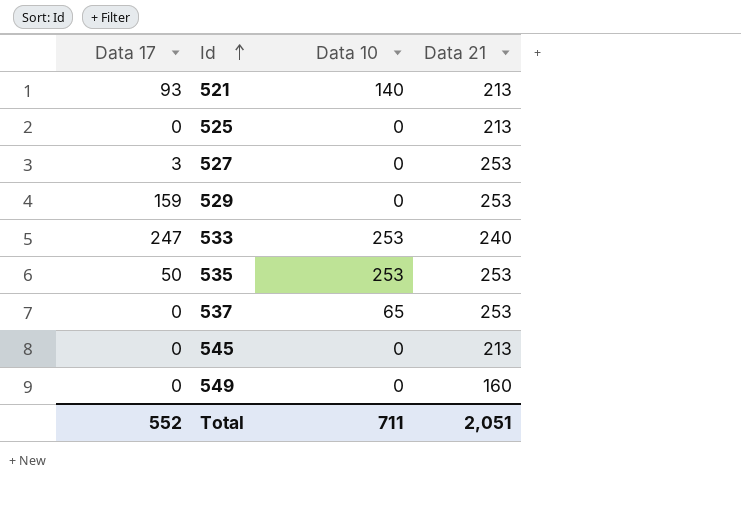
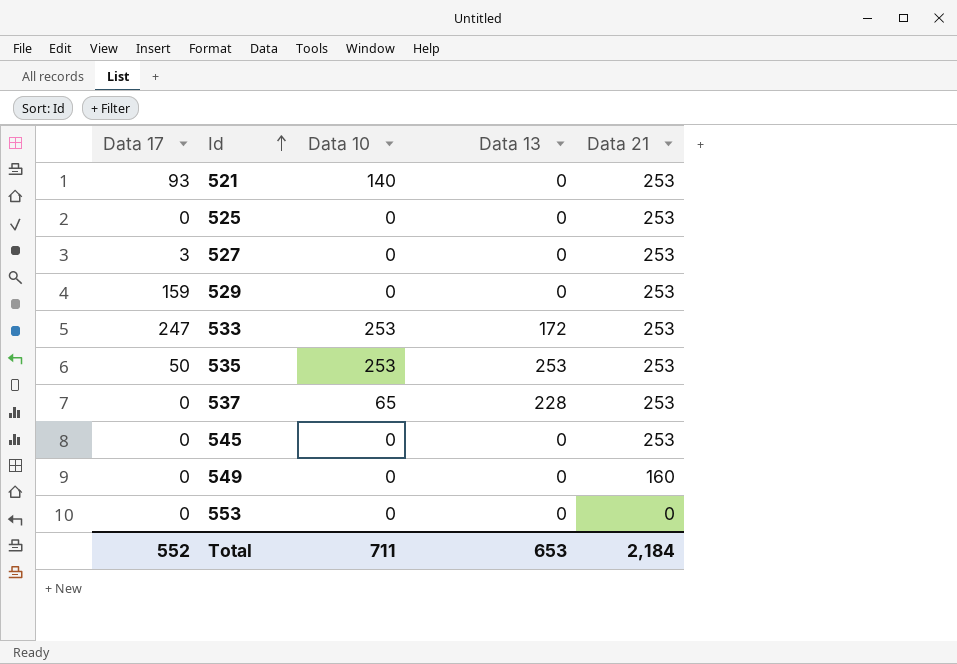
column Data 13 | position: none -> 4
521 | Data 21: 213 -> 253
525 | Data 21: 213 -> 253
533 | Data 21: 240 -> 253
545 | Data 21: 213 -> 253
row 553: none -> 0 | 0 | 0 | 0
Total | Data 21: 2,051 -> 2,184

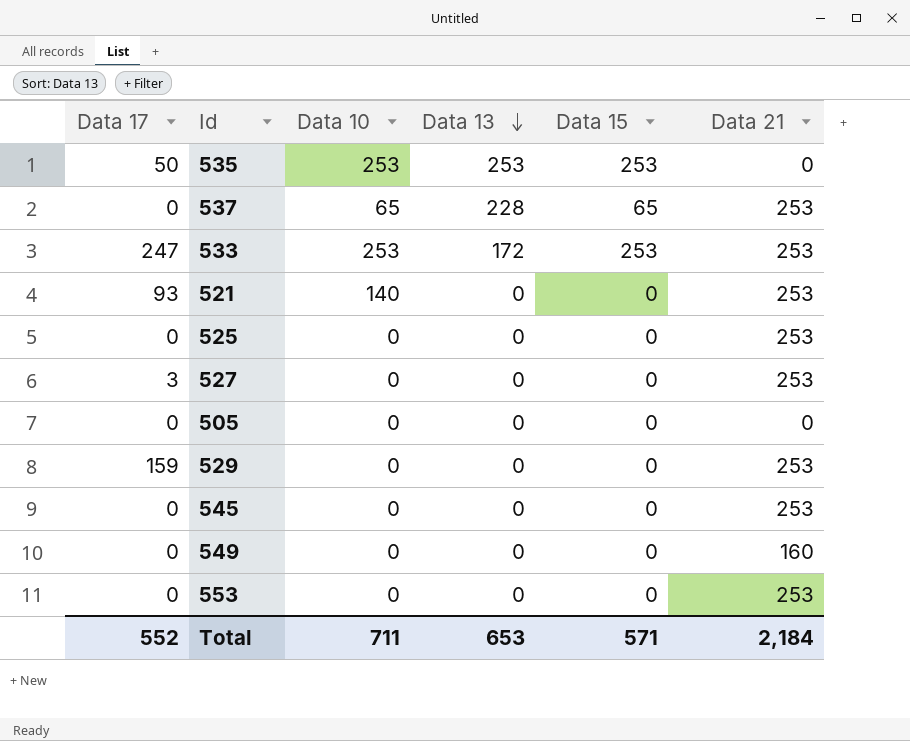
row order: Id ascending -> Data 13 descending
column Data 15 | position: none -> 5
535 | Data 21: 253 -> 0
row 505: none -> 0 | 0 | 0 | 0 | 0
553 | Data 21: 0 -> 253

